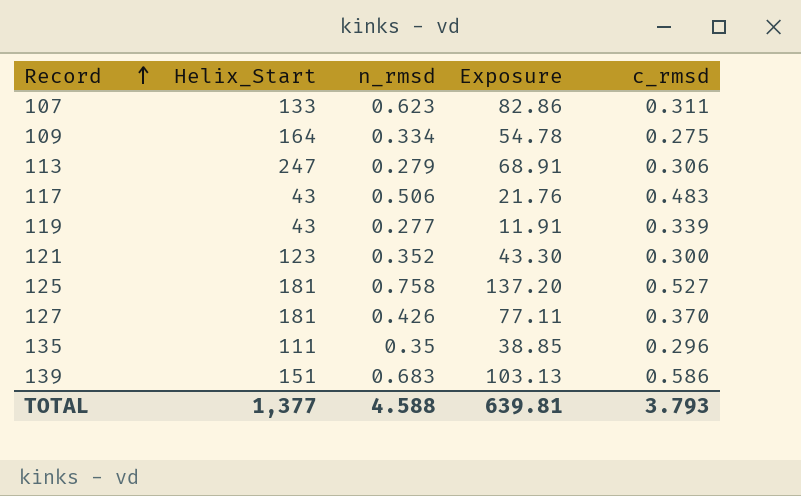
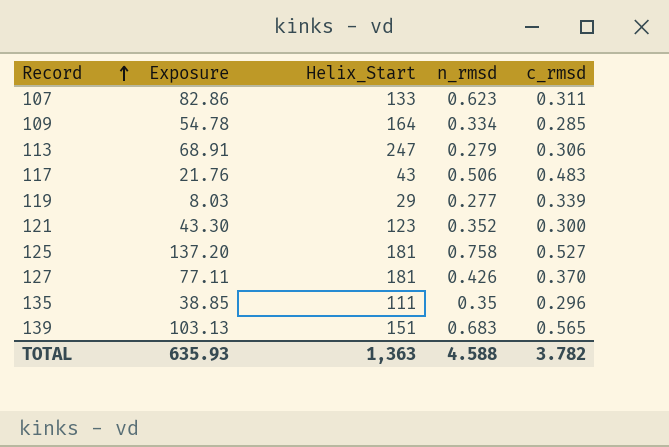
column Exposure | position: 4 -> 2
109 | c_rmsd: 0.275 -> 0.285
119 | Exposure: 11.91 -> 8.03
119 | Helix_Start: 43 -> 29
139 | c_rmsd: 0.586 -> 0.565
TOTAL | Exposure: 639.81 -> 635.93
TOTAL | Helix_Start: 1,377 -> 1,363
TOTAL | c_rmsd: 3.793 -> 3.782

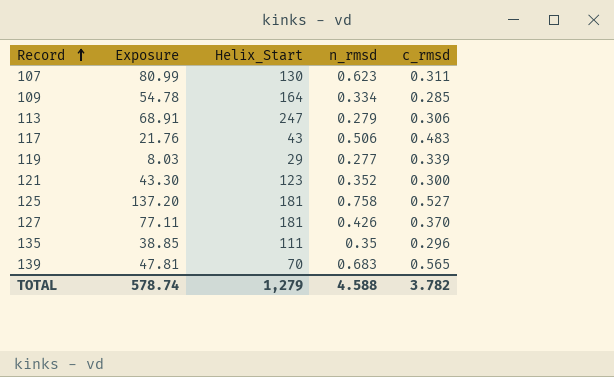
107 | Exposure: 82.86 -> 80.99
107 | Helix_Start: 133 -> 130
139 | Exposure: 103.13 -> 47.81
139 | Helix_Start: 151 -> 70
TOTAL | Exposure: 635.93 -> 578.74
TOTAL | Helix_Start: 1,363 -> 1,279

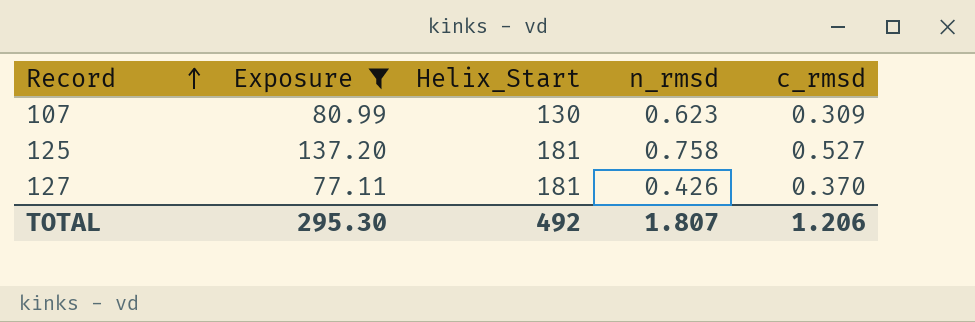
filter: none -> Exposure >= 77.11
107 | c_rmsd: 0.311 -> 0.309
TOTAL | Exposure: 578.74 -> 295.30
TOTAL | Helix_Start: 1,279 -> 492
TOTAL | n_rmsd: 4.588 -> 1.807
TOTAL | c_rmsd: 3.782 -> 1.206

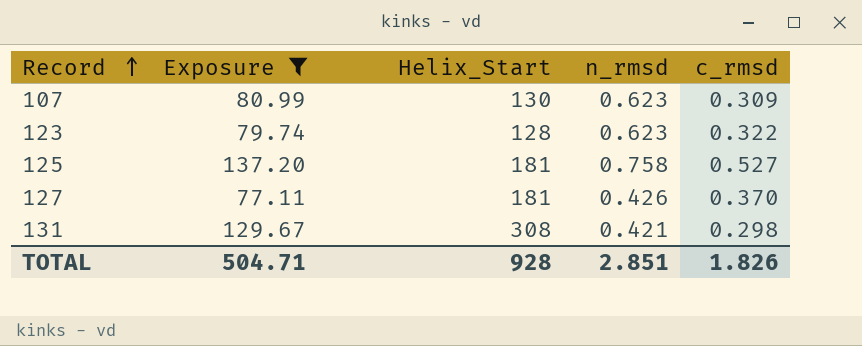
row 123: none -> 79.74 | 128 | 0.623 | 0.322
row 131: none -> 129.67 | 308 | 0.421 | 0.298
TOTAL | Exposure: 295.30 -> 504.71
TOTAL | Helix_Start: 492 -> 928
TOTAL | n_rmsd: 1.807 -> 2.851
TOTAL | c_rmsd: 1.206 -> 1.826

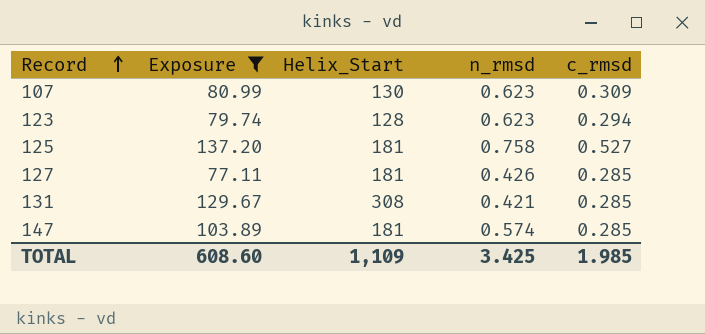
123 | c_rmsd: 0.322 -> 0.294
127 | c_rmsd: 0.370 -> 0.285
131 | c_rmsd: 0.298 -> 0.285
row 147: none -> 103.89 | 181 | 0.574 | 0.285
TOTAL | Exposure: 504.71 -> 608.60
TOTAL | Helix_Start: 928 -> 1,109
TOTAL | n_rmsd: 2.851 -> 3.425
TOTAL | c_rmsd: 1.826 -> 1.985

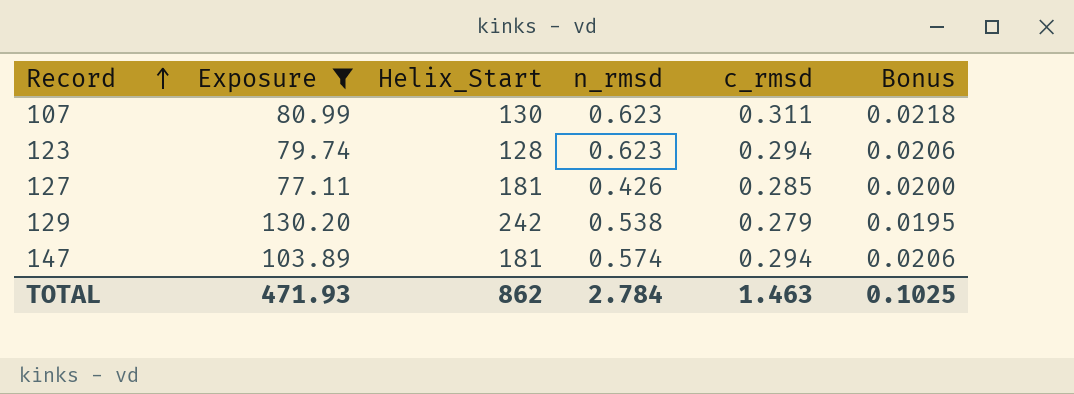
column Bonus | formula: none -> [c_rmsd] * 0.07
row 125: 137.20 | 181 | 0.758 | 0.527 -> none
row 131: 129.67 | 308 | 0.421 | 0.285 -> none
107 | c_rmsd: 0.309 -> 0.311
row 129: none -> 130.20 | 242 | 0.538 | 0.279 | 0.0195
147 | c_rmsd: 0.285 -> 0.294
TOTAL | Exposure: 608.60 -> 471.93
TOTAL | Helix_Start: 1,109 -> 862
TOTAL | n_rmsd: 3.425 -> 2.784
TOTAL | c_rmsd: 1.985 -> 1.463

